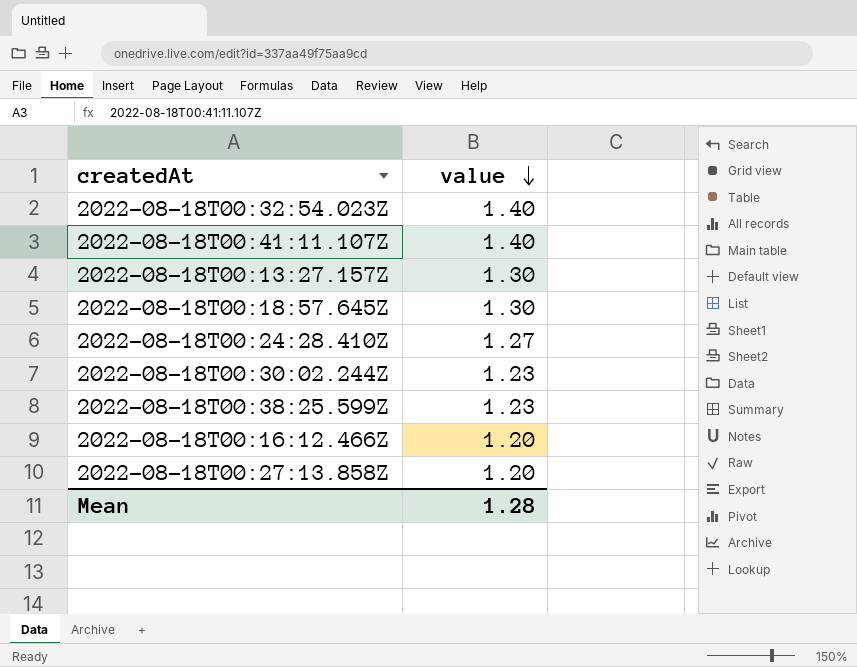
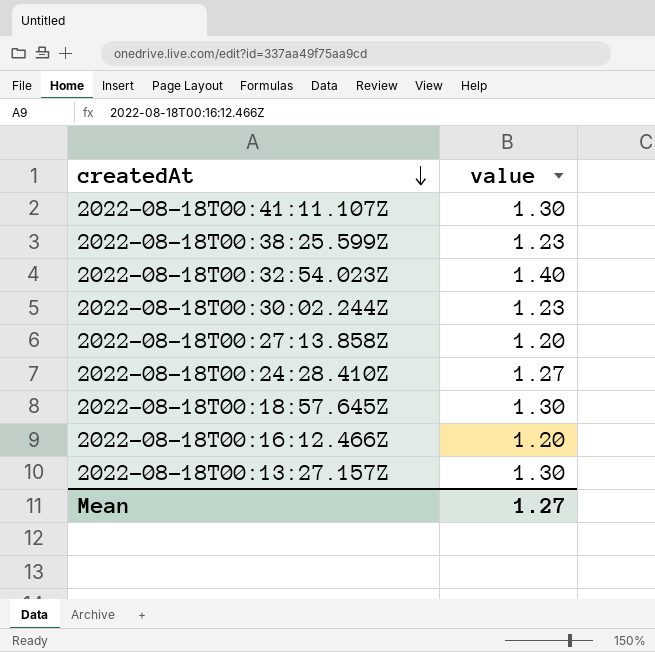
row order: value descending -> createdAt descending
2022-08-18T00:41:11.107Z | value: 1.40 -> 1.30
Mean | value: 1.28 -> 1.27

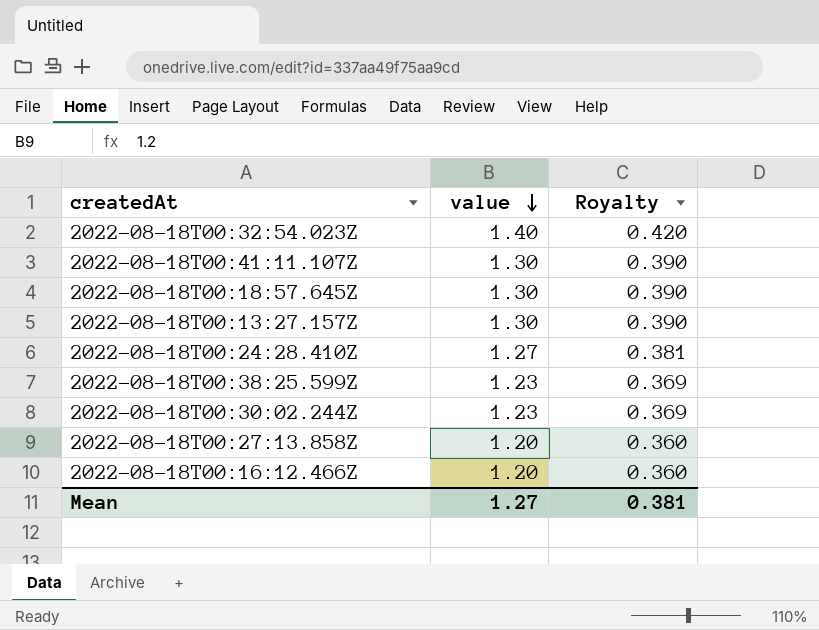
row order: createdAt descending -> value descending
column Royalty | formula: none -> [value] * 0.3

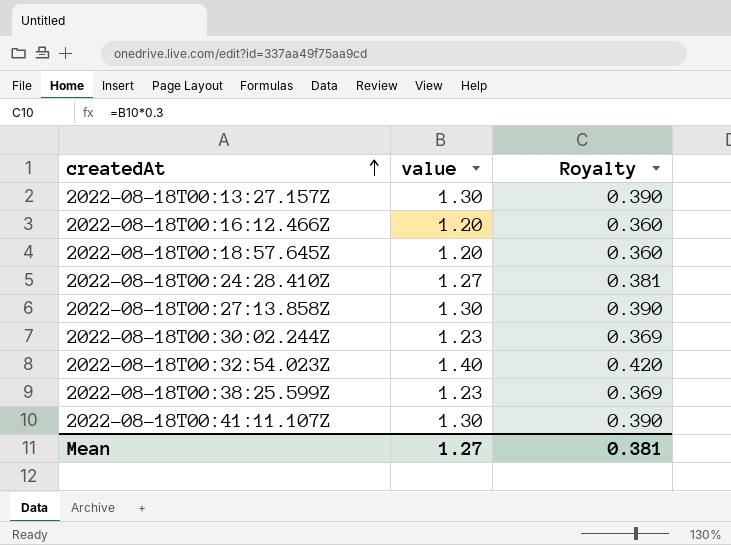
row order: value descending -> createdAt ascending
2022-08-18T00:18:57.645Z | value: 1.30 -> 1.20
2022-08-18T00:18:57.645Z | Royalty: 0.390 -> 0.360
2022-08-18T00:27:13.858Z | value: 1.20 -> 1.30
2022-08-18T00:27:13.858Z | Royalty: 0.360 -> 0.390

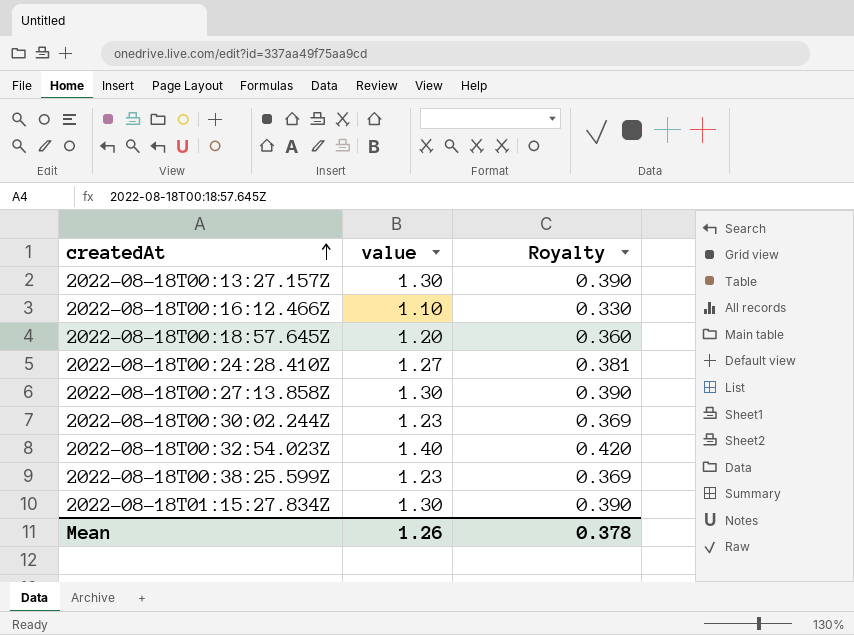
row 2022-08-18T00:41:11.107Z: 1.30 | 0.390 -> none
2022-08-18T00:16:12.466Z | value: 1.20 -> 1.10
2022-08-18T00:16:12.466Z | Royalty: 0.360 -> 0.330
row 2022-08-18T01:15:27.834Z: none -> 1.30 | 0.390
Mean | value: 1.27 -> 1.26
Mean | Royalty: 0.381 -> 0.378

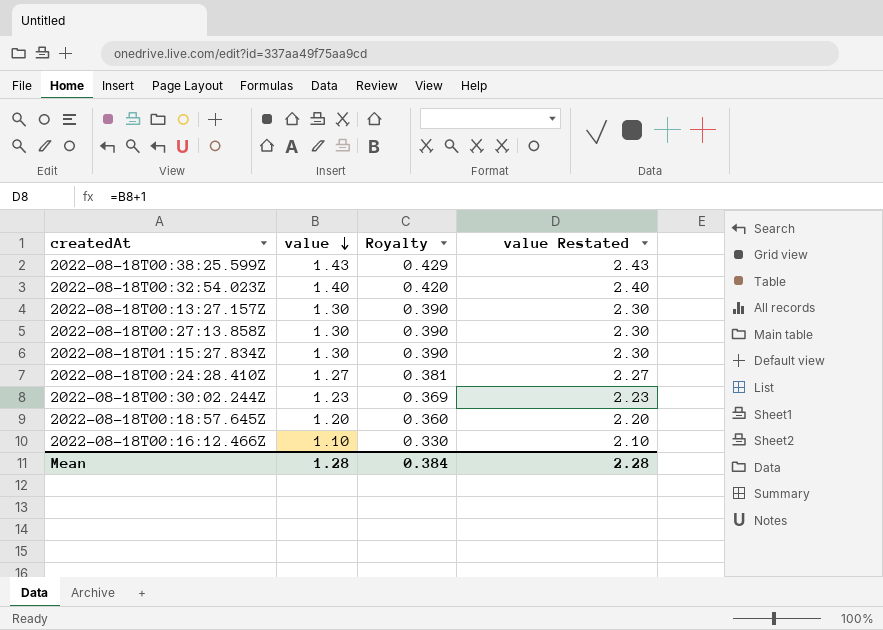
row order: createdAt ascending -> value descending
column value Restated | formula: none -> [value] + 1
2022-08-18T00:38:25.599Z | value: 1.23 -> 1.43
2022-08-18T00:38:25.599Z | Royalty: 0.369 -> 0.429
Mean | value: 1.26 -> 1.28
Mean | Royalty: 0.378 -> 0.384

